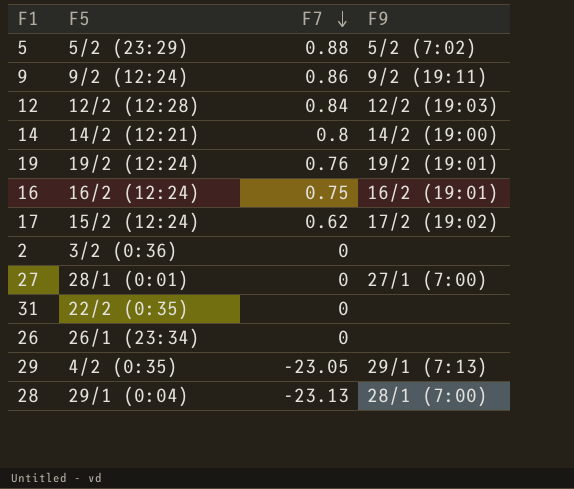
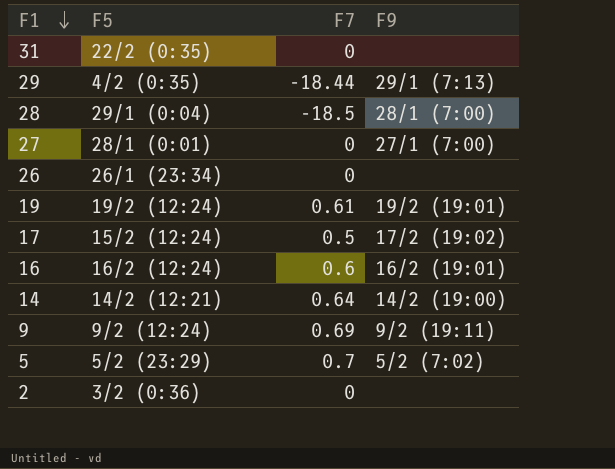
row order: F7 descending -> F1 descending
row 12: 12/2 (12:28) | 0.84 | 12/2 (19:03) -> none
29 | F7: -23.05 -> -18.44
28 | F7: -23.13 -> -18.5
19 | F7: 0.76 -> 0.61
17 | F7: 0.62 -> 0.5
16 | F7: 0.75 -> 0.6
14 | F7: 0.8 -> 0.64
9 | F7: 0.86 -> 0.69
5 | F7: 0.88 -> 0.7

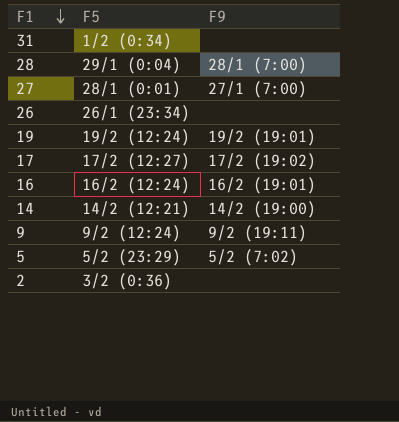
column F7 | position: 3 -> none
row 29: 4/2 (0:35) | -18.44 | 29/1 (7:13) -> none
31 | F5: 22/2 (0:35) -> 1/2 (0:34)
17 | F5: 15/2 (12:24) -> 17/2 (12:27)

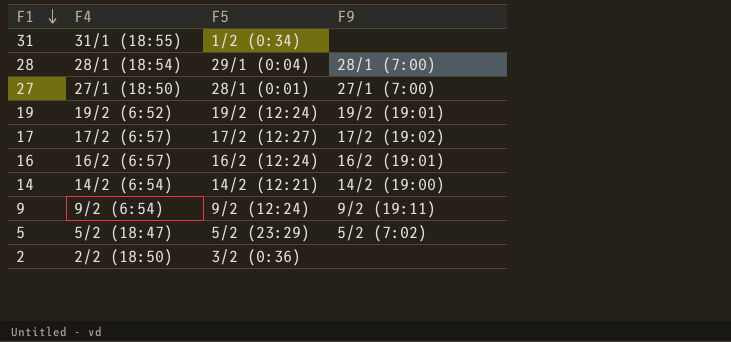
column F4 | position: none -> 2
row 26: 26/1 (23:34) | none -> none

